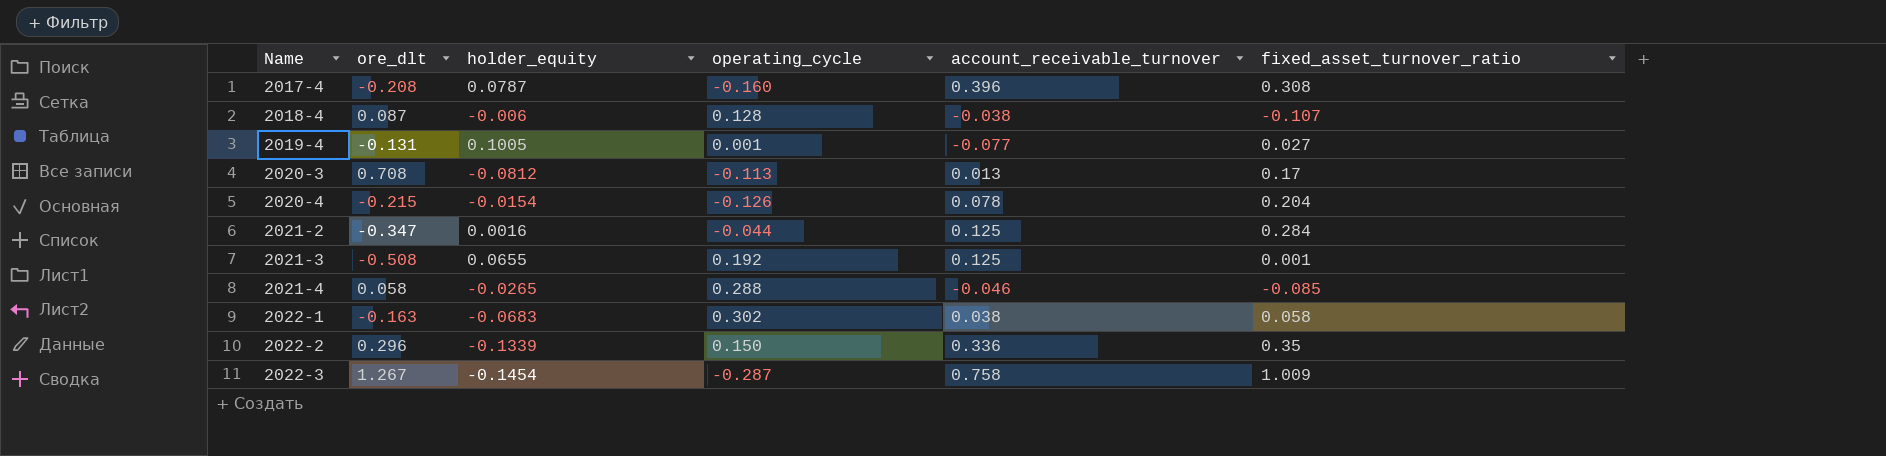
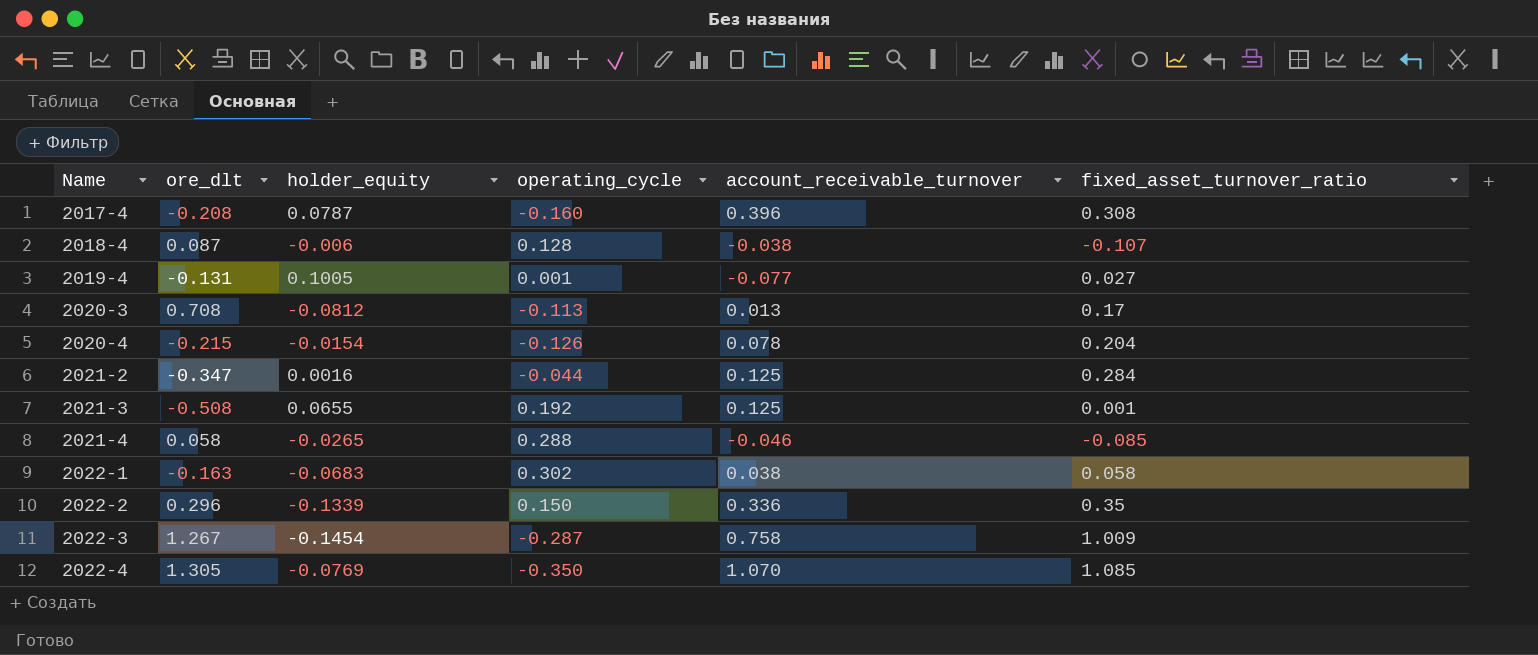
row 2022-4: none -> 1.305 | -0.0769 | -0.350 | 1.070 | 1.085

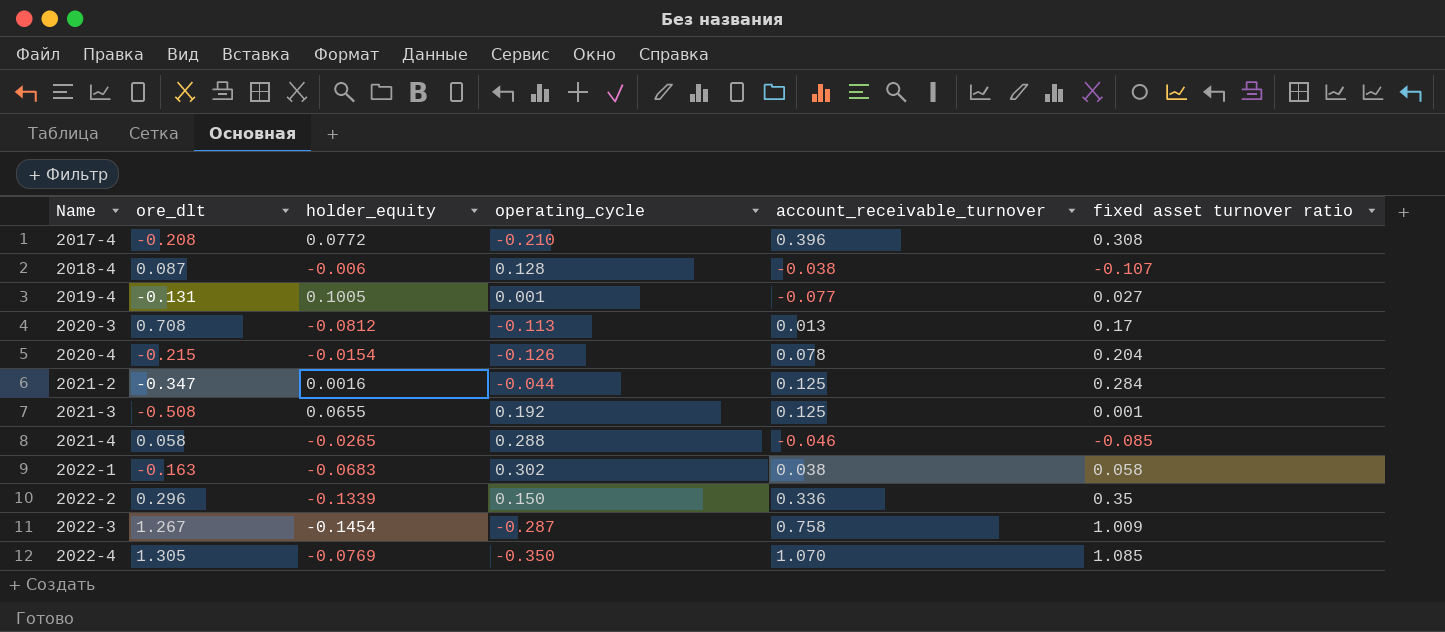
column name: fixed_asset_turnover_ratio -> fixed asset turnover ratio
2017-4 | holder_equity: 0.0787 -> 0.0772
2017-4 | operating_cycle: -0.160 -> -0.210

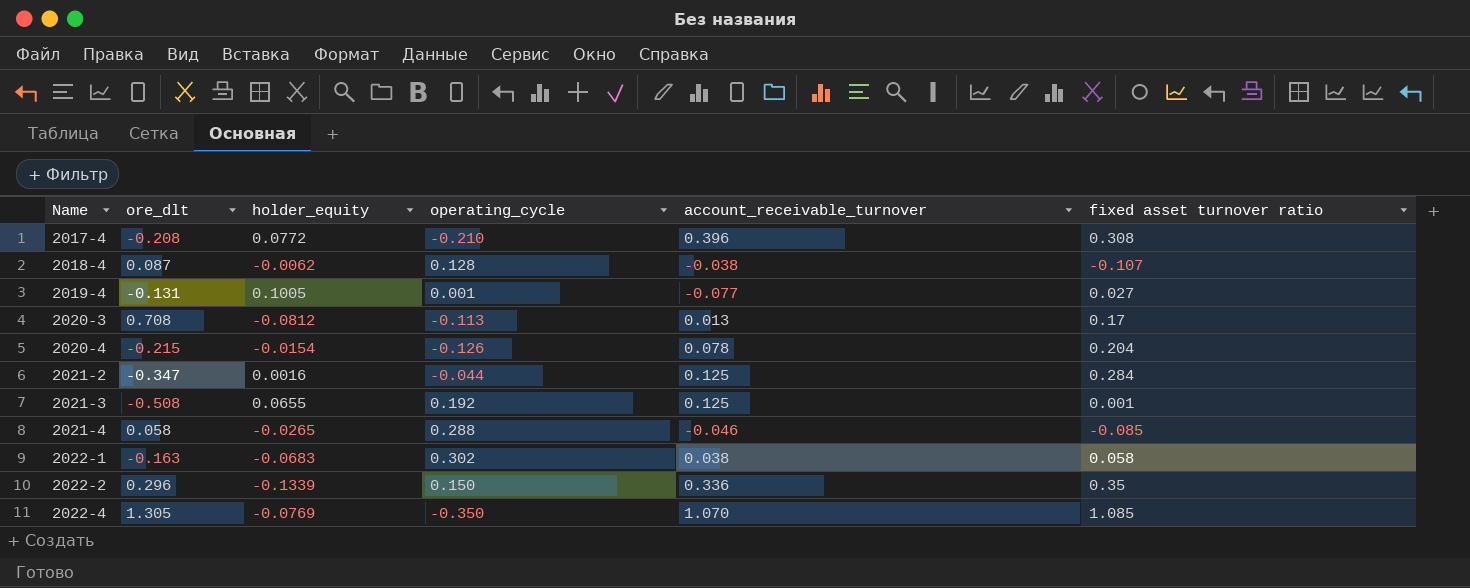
row 2022-3: 1.267 | -0.1454 | -0.287 | 0.758 | 1.009 -> none
2018-4 | holder_equity: -0.006 -> -0.0062

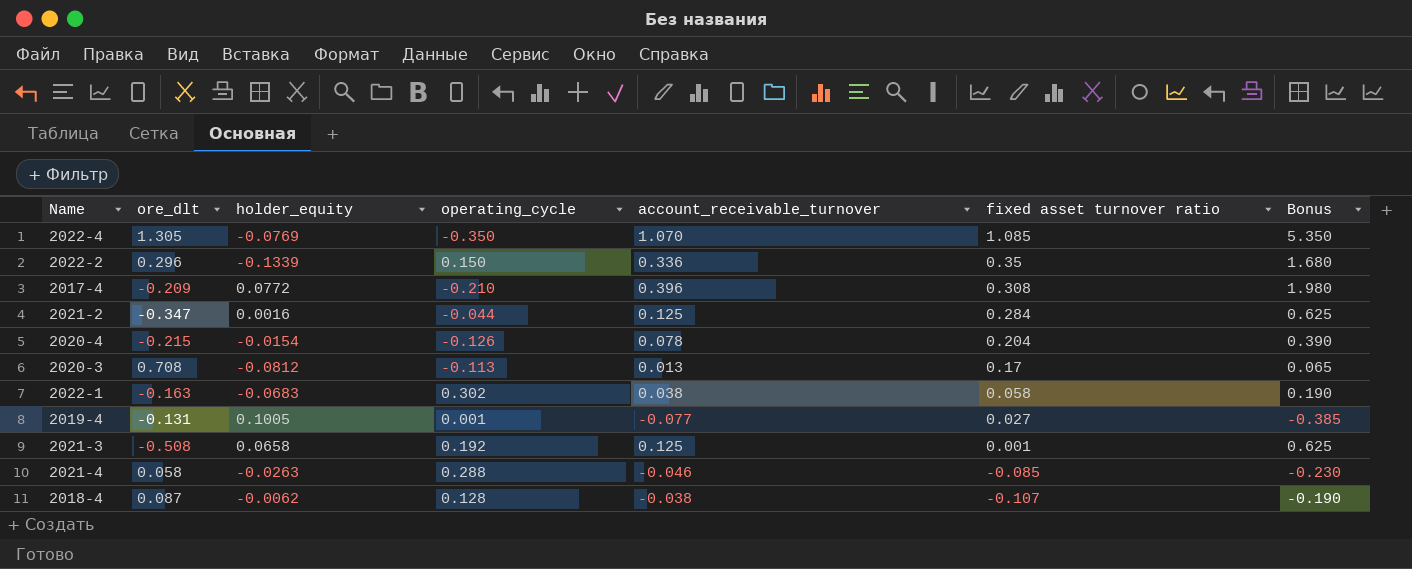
row order: Name ascending -> fixed asset turnover ratio descending
column Bonus | formula: none -> [account_receivable_turnover] * 5
2017-4 | ore_dlt: -0.208 -> -0.209
2021-3 | holder_equity: 0.0655 -> 0.0658
2021-4 | holder_equity: -0.0265 -> -0.0263

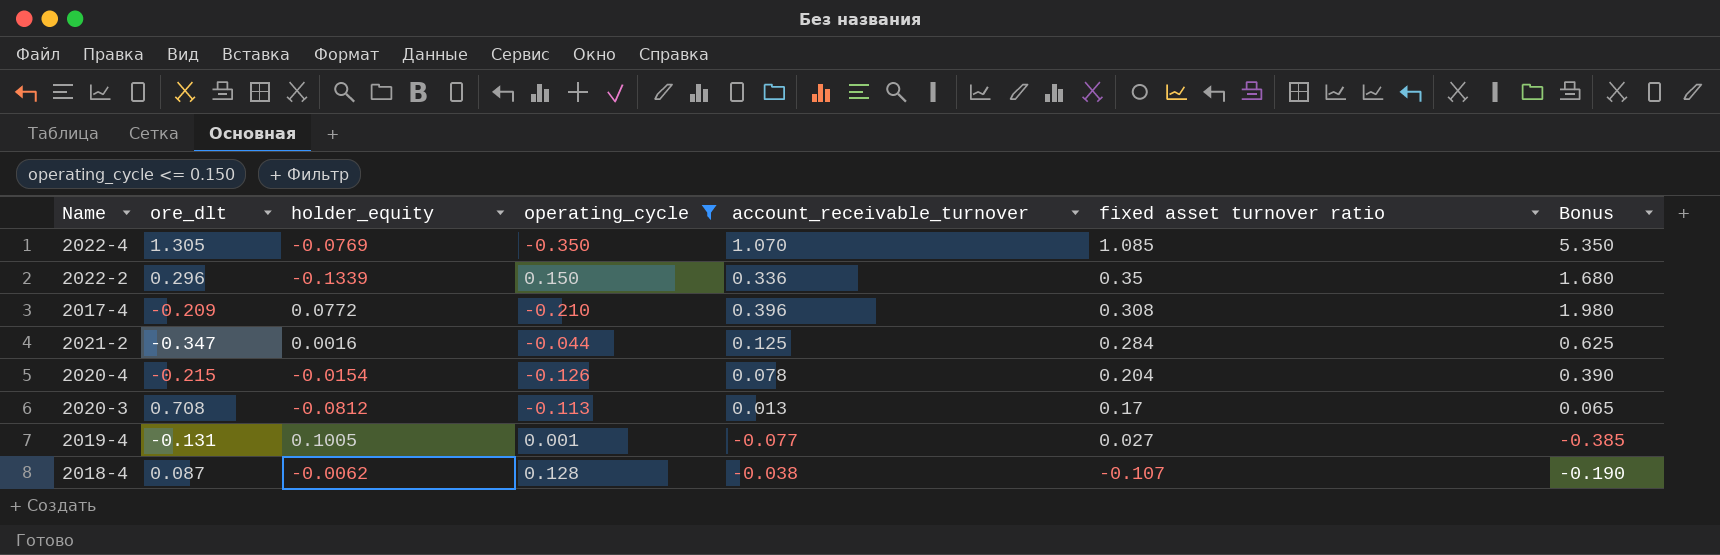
filter: none -> operating_cycle <= 0.150

